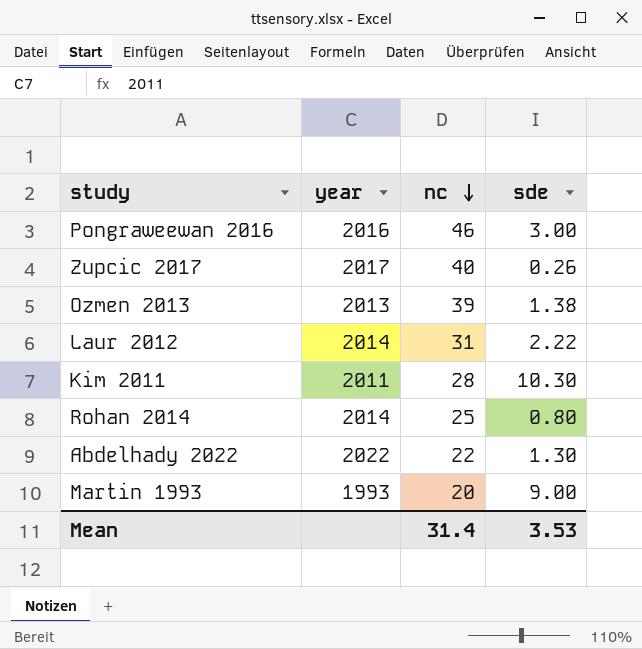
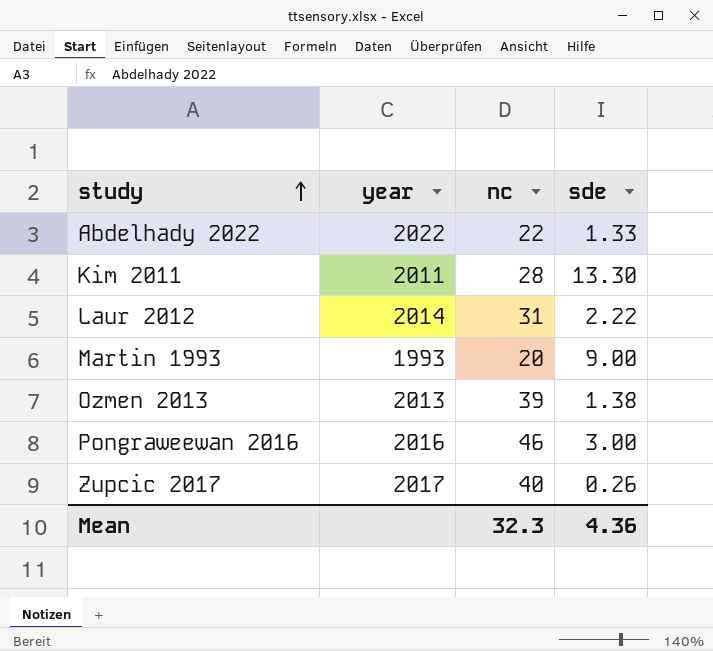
row order: nc descending -> study ascending
row Rohan 2014: 2014 | 25 | 0.80 -> none
Abdelhady 2022 | sde: 1.30 -> 1.33
Kim 2011 | sde: 10.30 -> 13.30
Mean | nc: 31.4 -> 32.3
Mean | sde: 3.53 -> 4.36

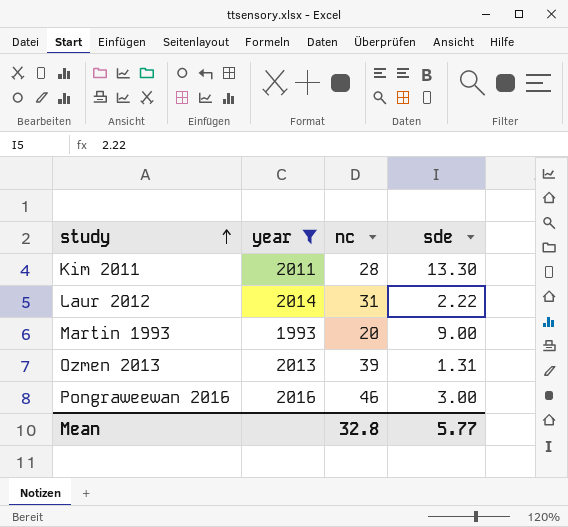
filter: none -> year <= 2016
Ozmen 2013 | sde: 1.38 -> 1.31
Mean | nc: 32.3 -> 32.8
Mean | sde: 4.36 -> 5.77

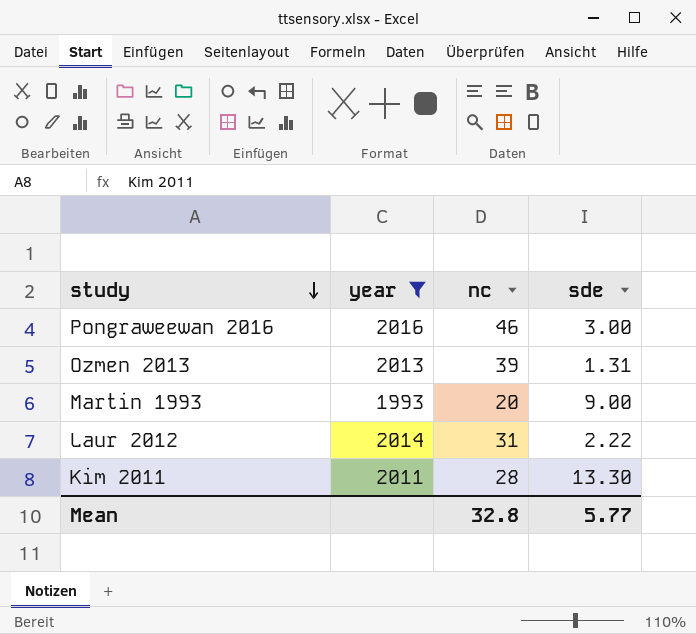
row order: study ascending -> study descending

